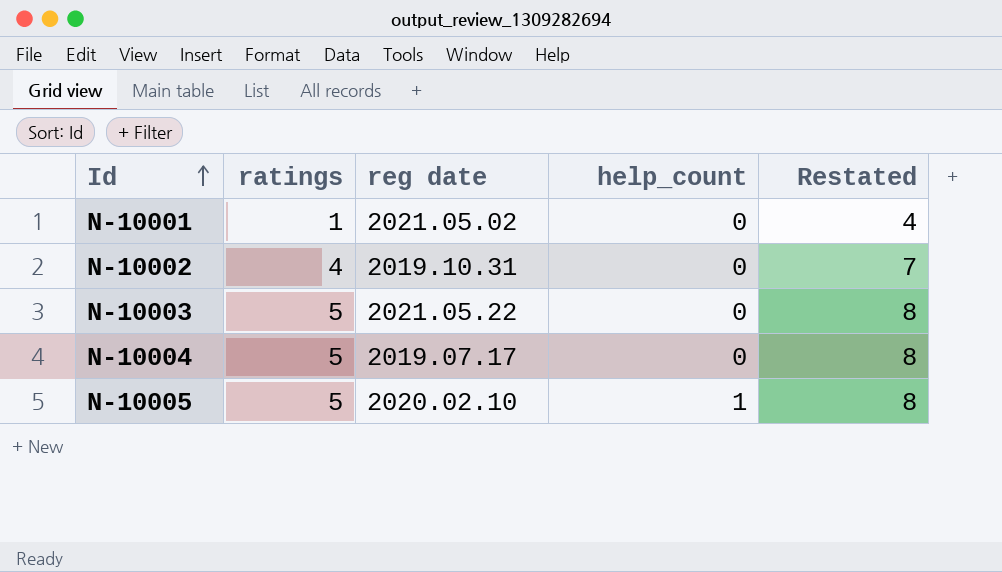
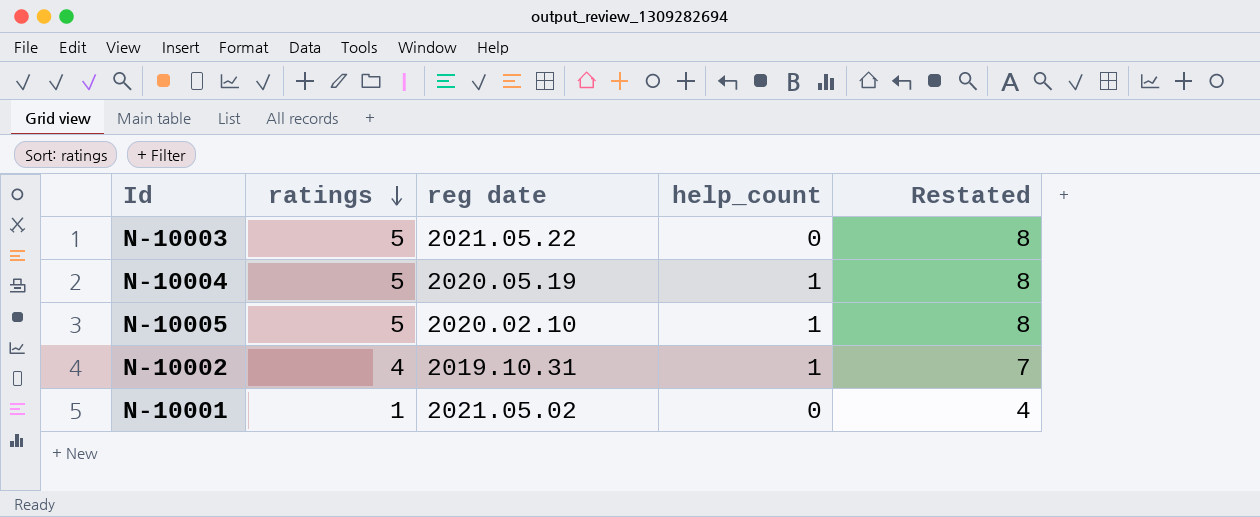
row order: Id ascending -> ratings descending
N-10004 | reg date: 2019.07.17 -> 2020.05.19
N-10004 | help_count: 0 -> 1
N-10002 | help_count: 0 -> 1

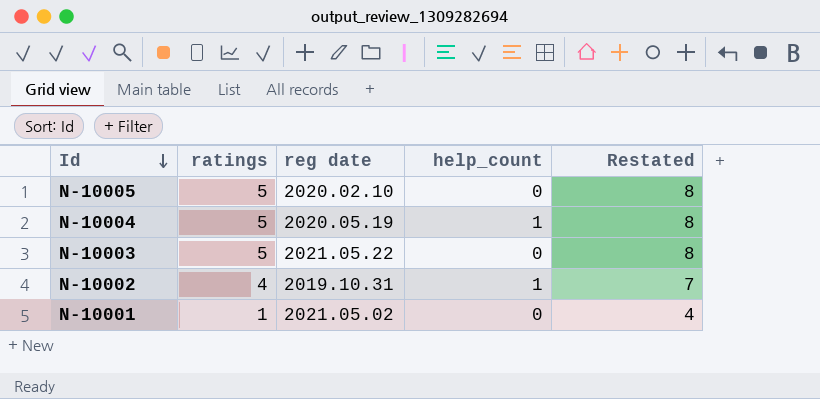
row order: ratings descending -> Id descending
N-10005 | help_count: 1 -> 0

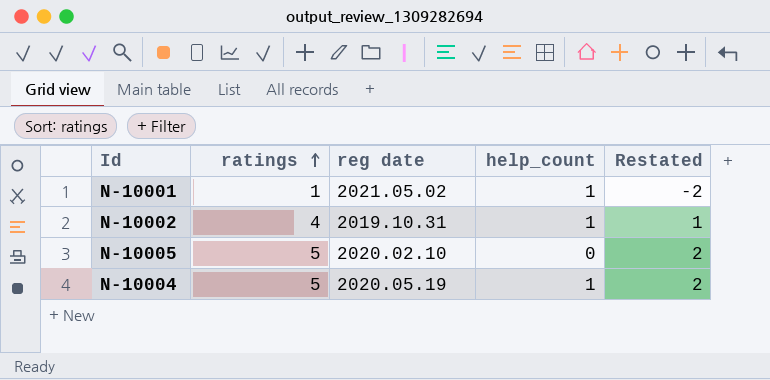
row order: Id descending -> ratings ascending
column Restated | formula: [ratings] + 3 -> [ratings] - 3
row N-10003: 5 | 2021.05.22 | 0 | 8 -> none
N-10001 | help_count: 0 -> 1

